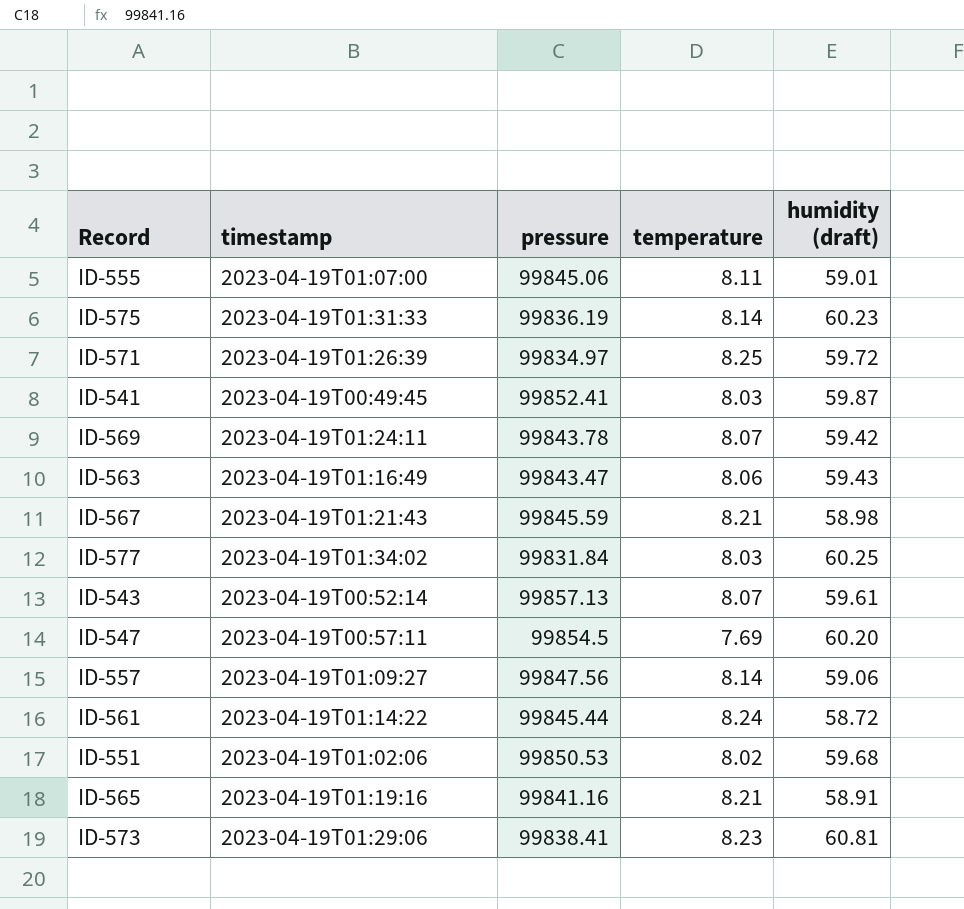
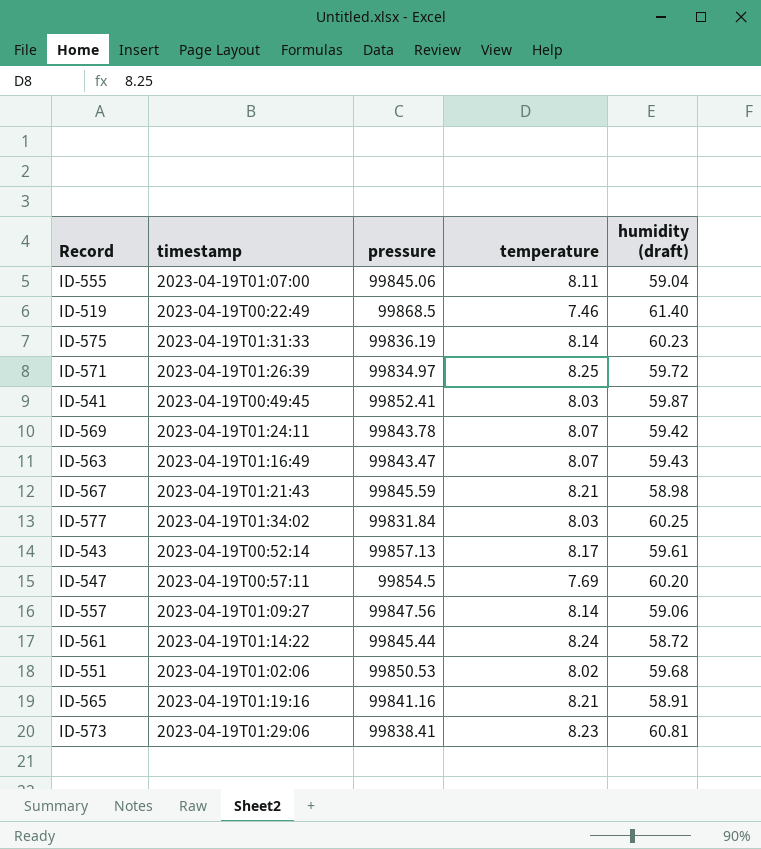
ID-555 | humidity (draft): 59.01 -> 59.04
row ID-519: none -> 2023-04-19T00:22:49 | 99868.5 | 7.46 | 61.40
ID-563 | temperature: 8.06 -> 8.07
ID-543 | temperature: 8.07 -> 8.17

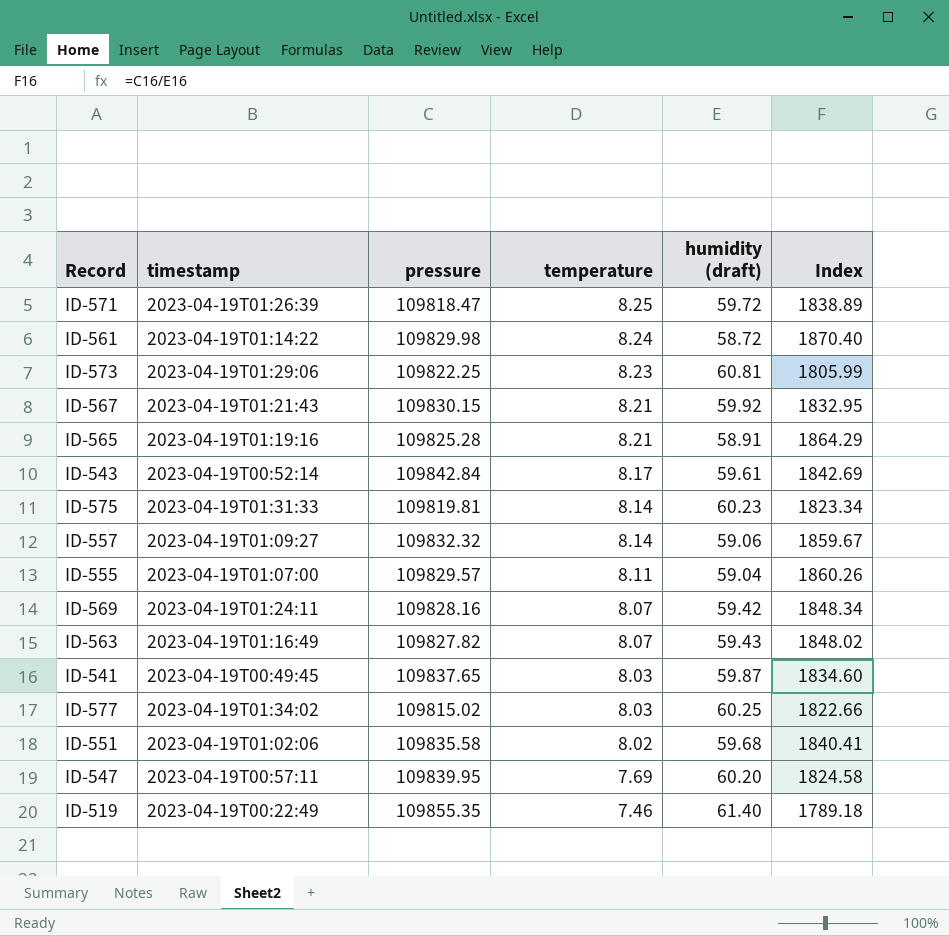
row order: none -> temperature descending
column Index | formula: none -> [pressure] / [humidity (draft)]
ID-571 | pressure: 99834.97 -> 109818.47
ID-561 | pressure: 99845.44 -> 109829.98
ID-573 | pressure: 99838.41 -> 109822.25
ID-567 | pressure: 99845.59 -> 109830.15
ID-567 | humidity (draft): 58.98 -> 59.92
ID-565 | pressure: 99841.16 -> 109825.28
ID-543 | pressure: 99857.13 -> 109842.84
ID-575 | pressure: 99836.19 -> 109819.81
ID-557 | pressure: 99847.56 -> 109832.32
ID-555 | pressure: 99845.06 -> 109829.57
ID-569 | pressure: 99843.78 -> 109828.16
ID-563 | pressure: 99843.47 -> 109827.82
ID-541 | pressure: 99852.41 -> 109837.65
ID-577 | pressure: 99831.84 -> 109815.02
ID-551 | pressure: 99850.53 -> 109835.58
ID-547 | pressure: 99854.5 -> 109839.95
ID-519 | pressure: 99868.5 -> 109855.35

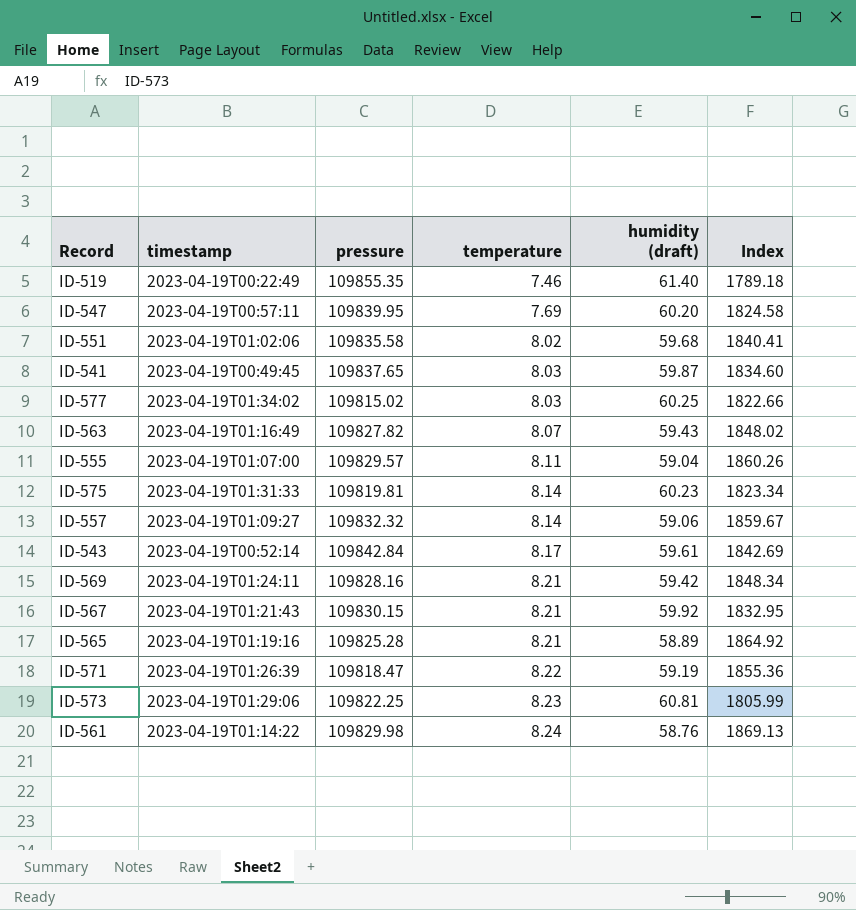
row order: temperature descending -> temperature ascending
ID-569 | temperature: 8.07 -> 8.21
ID-565 | humidity (draft): 58.91 -> 58.89
ID-565 | Index: 1864.29 -> 1864.92
ID-571 | temperature: 8.25 -> 8.22
ID-571 | humidity (draft): 59.72 -> 59.19
ID-571 | Index: 1838.89 -> 1855.36
ID-561 | humidity (draft): 58.72 -> 58.76
ID-561 | Index: 1870.40 -> 1869.13

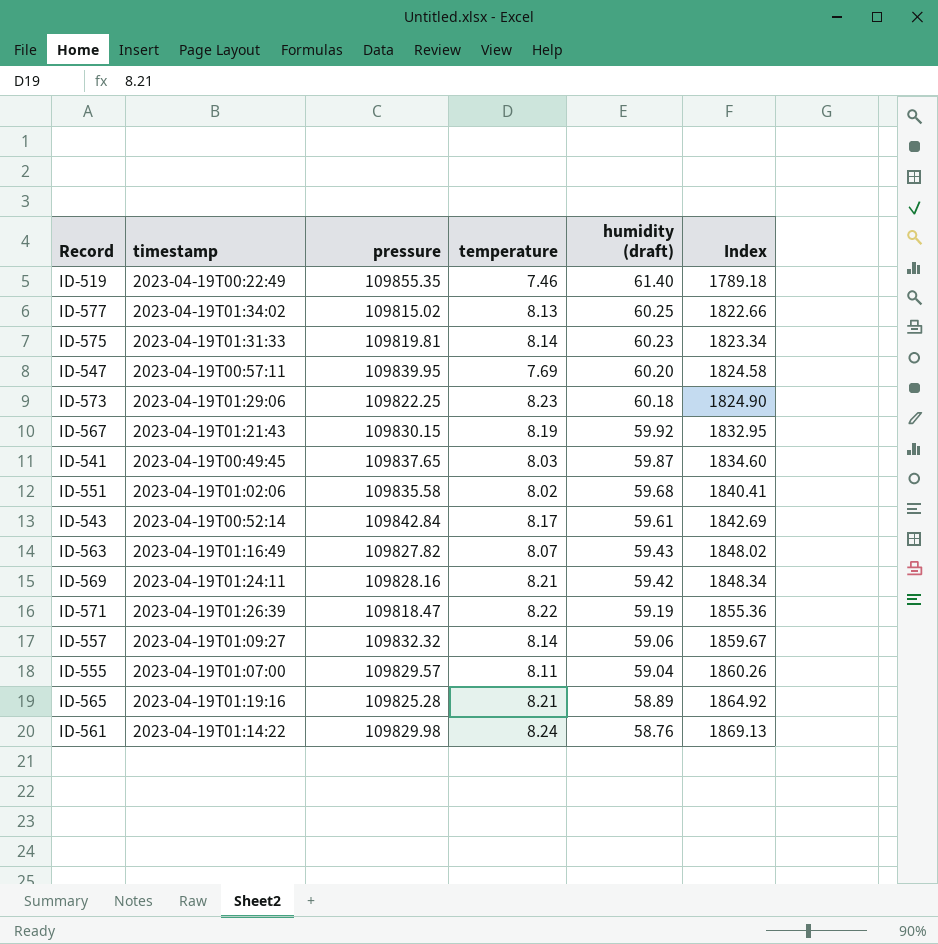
row order: temperature ascending -> humidity (draft) descending
ID-577 | temperature: 8.03 -> 8.13
ID-573 | humidity (draft): 60.81 -> 60.18
ID-573 | Index: 1805.99 -> 1824.90
ID-567 | temperature: 8.21 -> 8.19

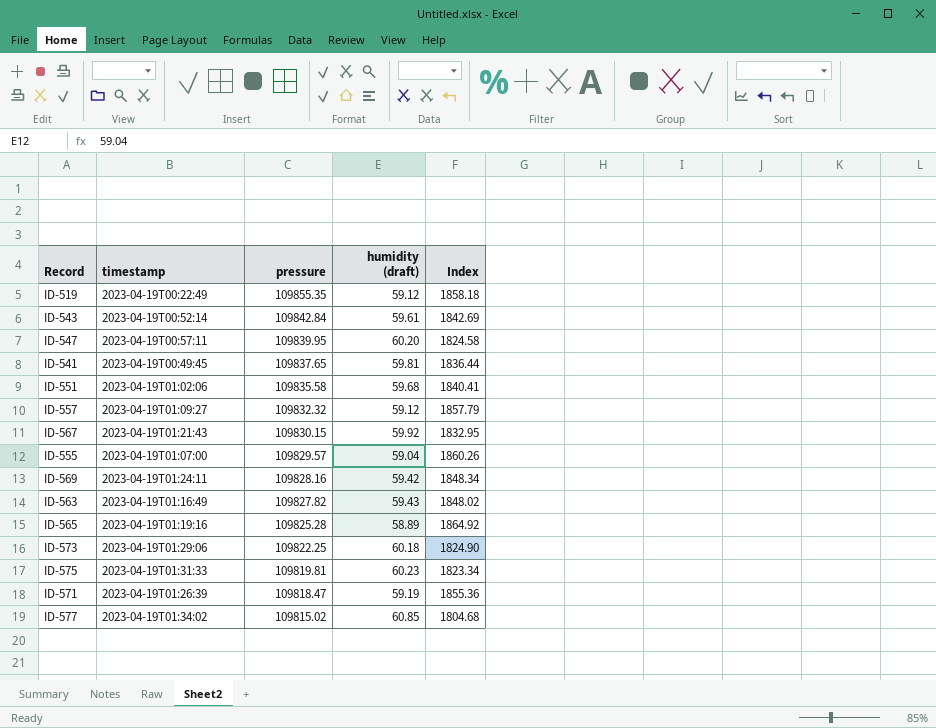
row order: humidity (draft) descending -> pressure descending
column temperature | position: 4 -> none
row ID-561: 2023-04-19T01:14:22 | 109829.98 | 8.24 | 58.76 | 1869.13 -> none
ID-519 | humidity (draft): 61.40 -> 59.12
ID-519 | Index: 1789.18 -> 1858.18
ID-541 | humidity (draft): 59.87 -> 59.81
ID-541 | Index: 1834.60 -> 1836.44
ID-557 | humidity (draft): 59.06 -> 59.12
ID-557 | Index: 1859.67 -> 1857.79
ID-577 | humidity (draft): 60.25 -> 60.85
ID-577 | Index: 1822.66 -> 1804.68

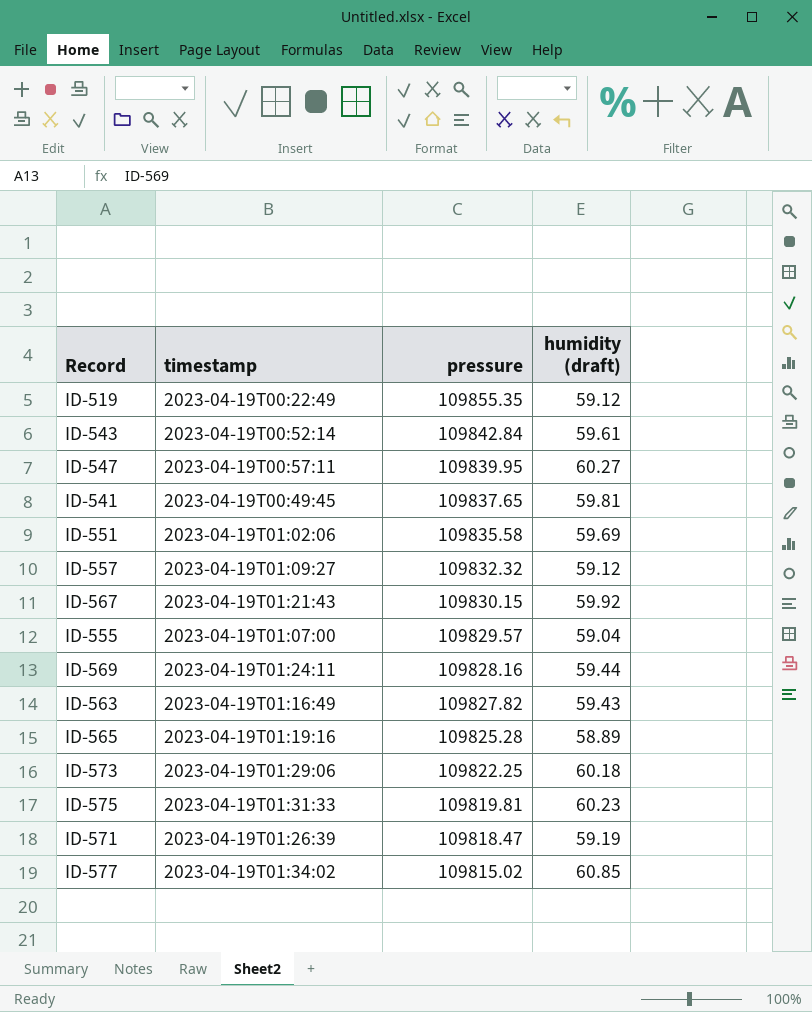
column Index | formula: [pressure] / [humidity (draft)] -> none
ID-547 | humidity (draft): 60.20 -> 60.27
ID-551 | humidity (draft): 59.68 -> 59.69
ID-569 | humidity (draft): 59.42 -> 59.44

